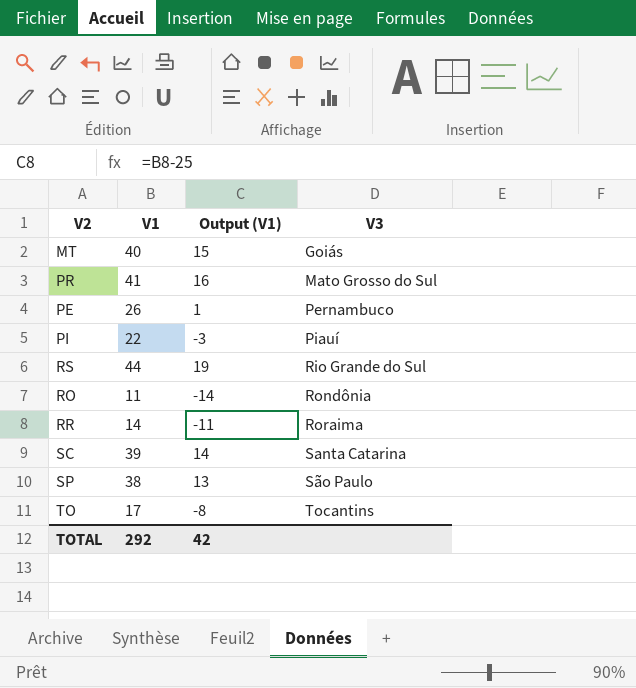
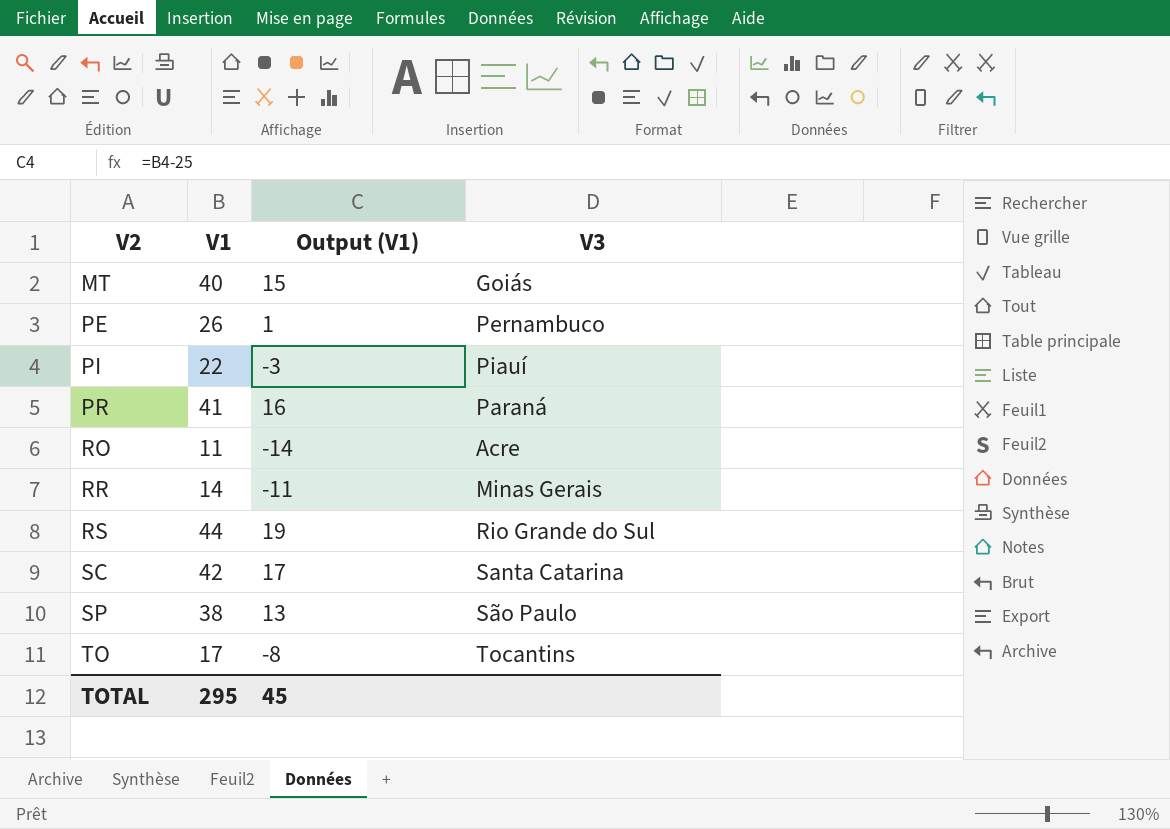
row order: V3 ascending -> V2 ascending
PR | V3: Mato Grosso do Sul -> Paraná
RO | V3: Rondônia -> Acre
RR | V3: Roraima -> Minas Gerais
SC | V1: 39 -> 42
SC | Output (V1): 14 -> 17
TOTAL | V1: 292 -> 295
TOTAL | Output (V1): 42 -> 45

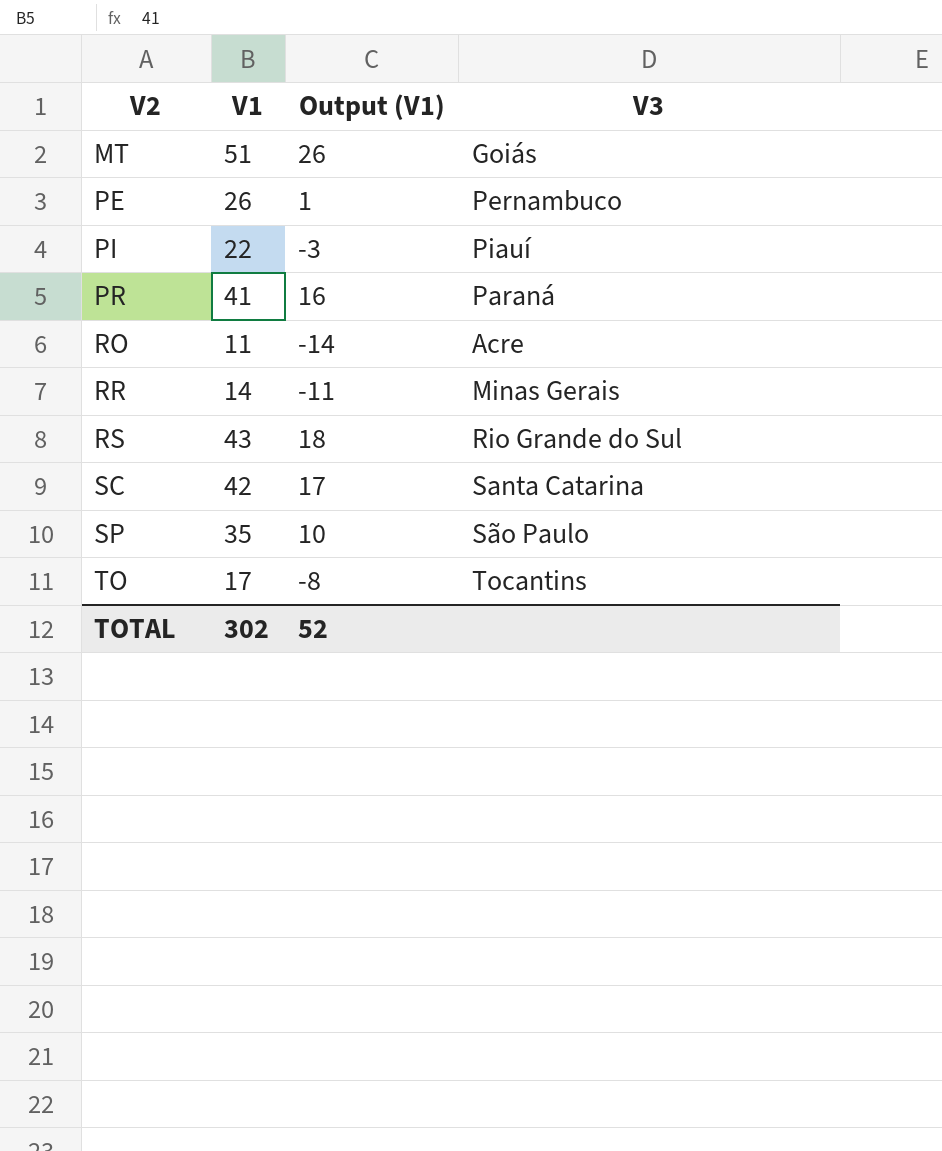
MT | V1: 40 -> 51
MT | Output (V1): 15 -> 26
RS | V1: 44 -> 43
RS | Output (V1): 19 -> 18
SP | V1: 38 -> 35
SP | Output (V1): 13 -> 10
TOTAL | V1: 295 -> 302
TOTAL | Output (V1): 45 -> 52

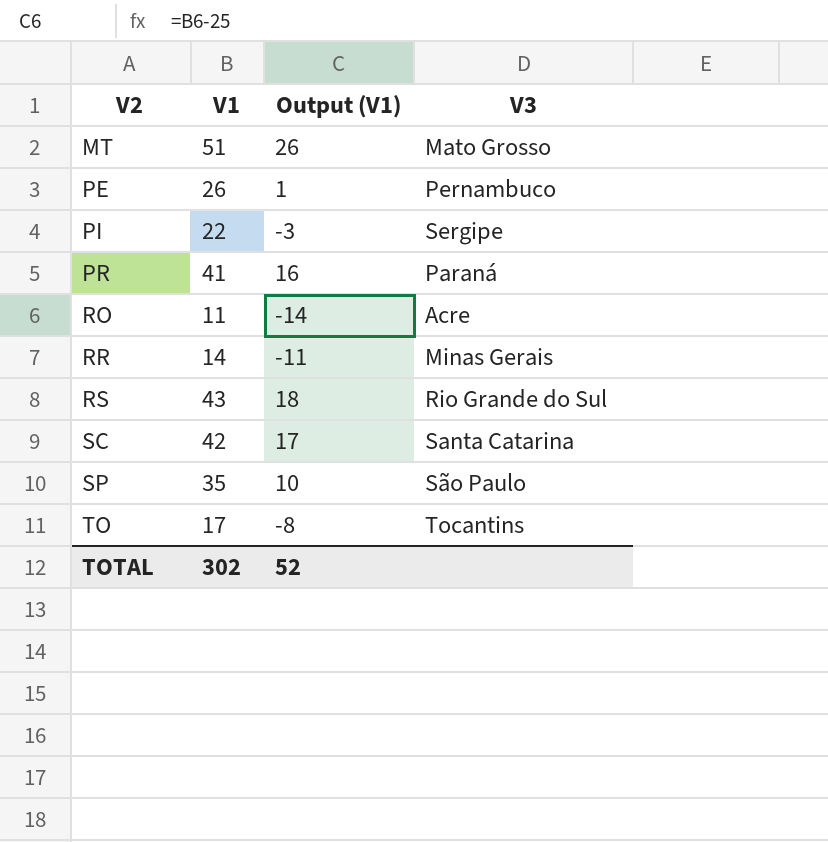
MT | V3: Goiás -> Mato Grosso
PI | V3: Piauí -> Sergipe

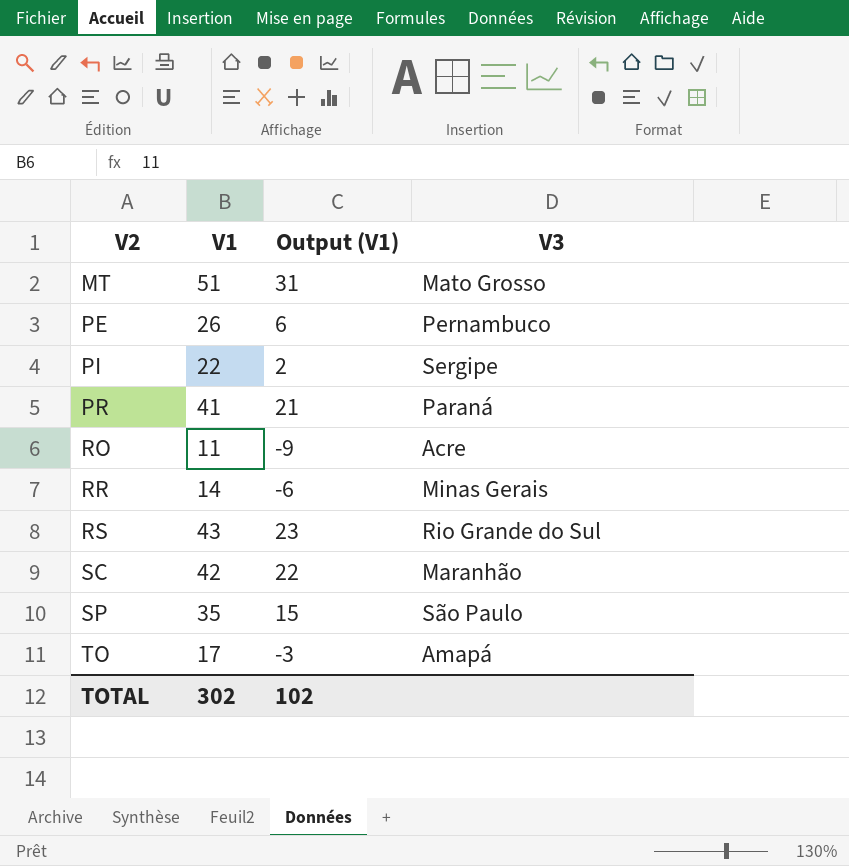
column Output (V1) | formula: [V1] - 25 -> [V1] - 20
SC | V3: Santa Catarina -> Maranhão
TO | V3: Tocantins -> Amapá
TOTAL | Output (V1): 52 -> 102

